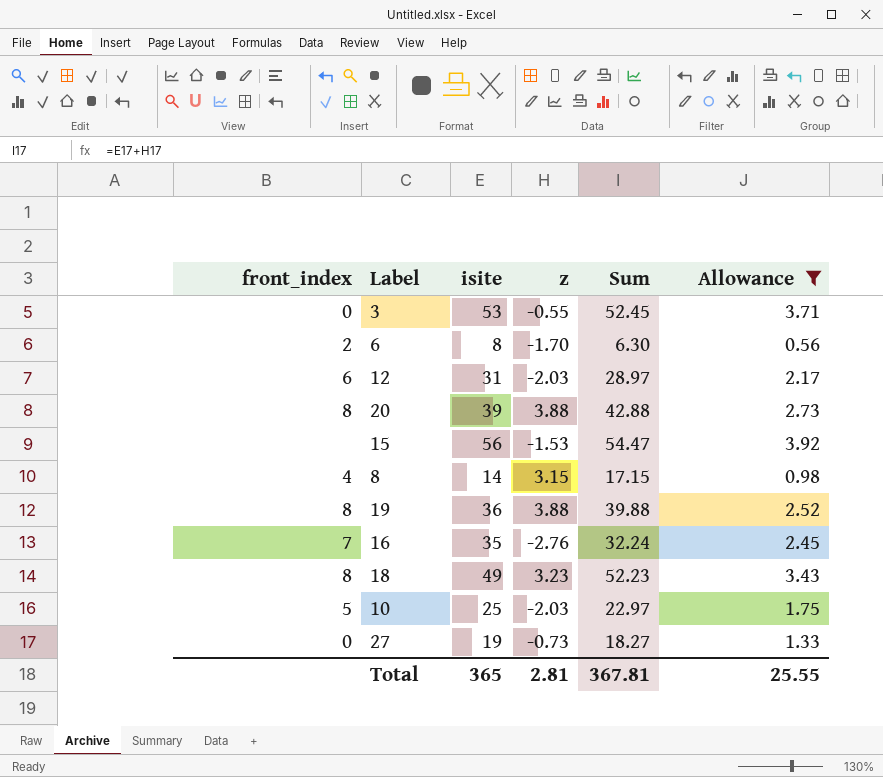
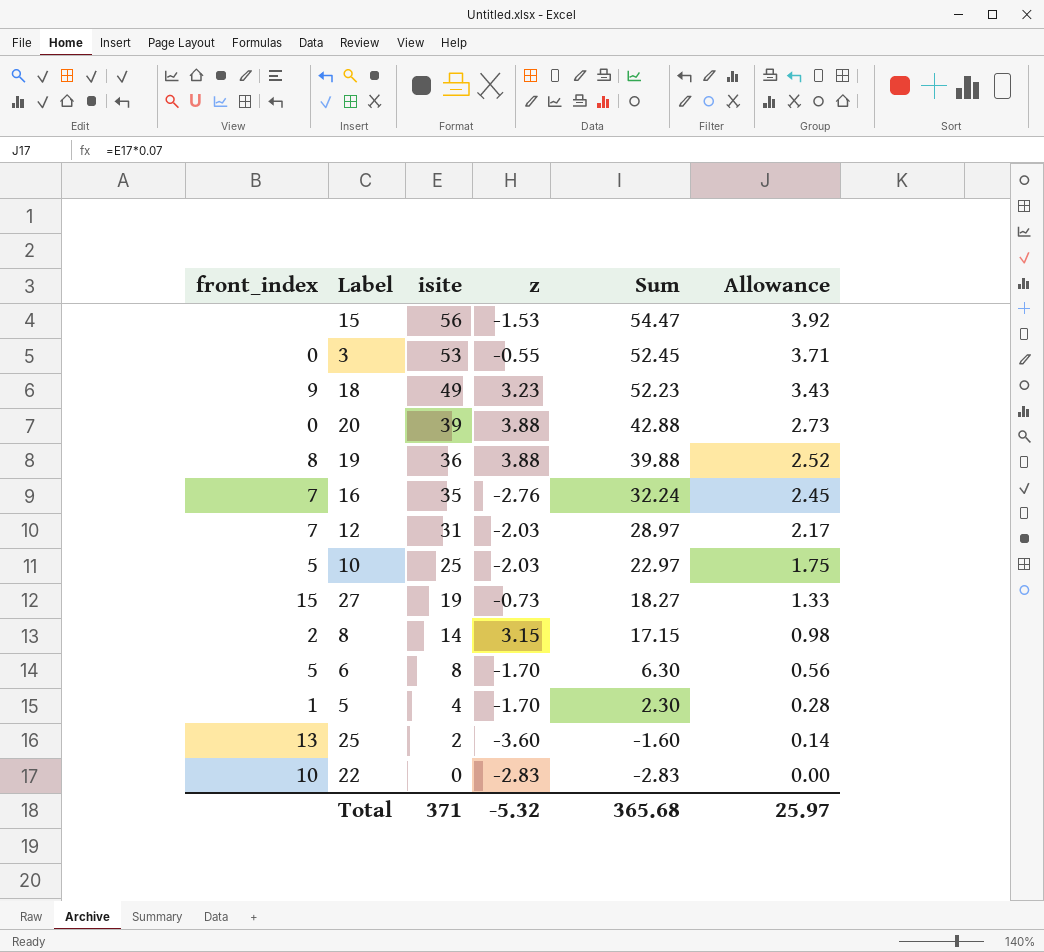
filter: Allowance >= 0.56 -> none
row order: none -> isite descending
18 | front_index: 8 -> 9
20 | front_index: 8 -> 0
12 | front_index: 6 -> 7
27 | front_index: 0 -> 15
8 | front_index: 4 -> 2
6 | front_index: 2 -> 5
Total | isite: 365 -> 371
Total | z: 2.81 -> -5.32
Total | Sum: 367.81 -> 365.68
Total | Allowance: 25.55 -> 25.97

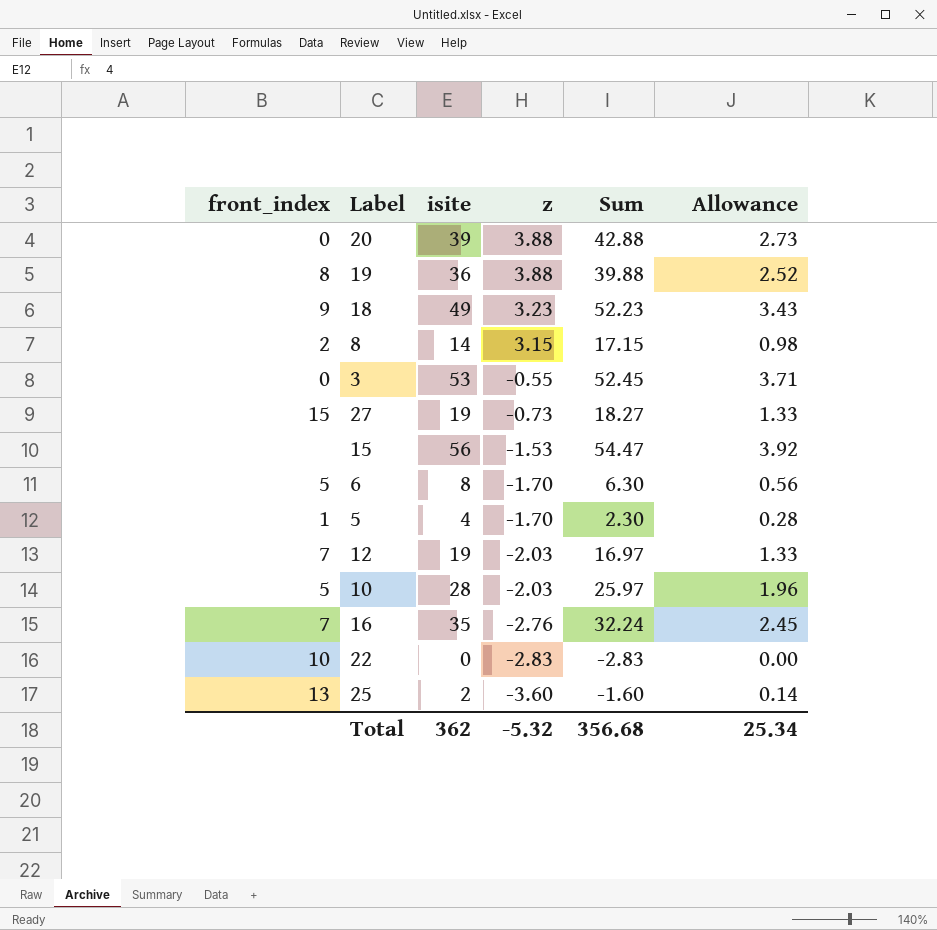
row order: isite descending -> z descending
12 | isite: 31 -> 19
12 | Sum: 28.97 -> 16.97
12 | Allowance: 2.17 -> 1.33
10 | isite: 25 -> 28
10 | Sum: 22.97 -> 25.97
10 | Allowance: 1.75 -> 1.96
Total | isite: 371 -> 362
Total | Sum: 365.68 -> 356.68
Total | Allowance: 25.97 -> 25.34

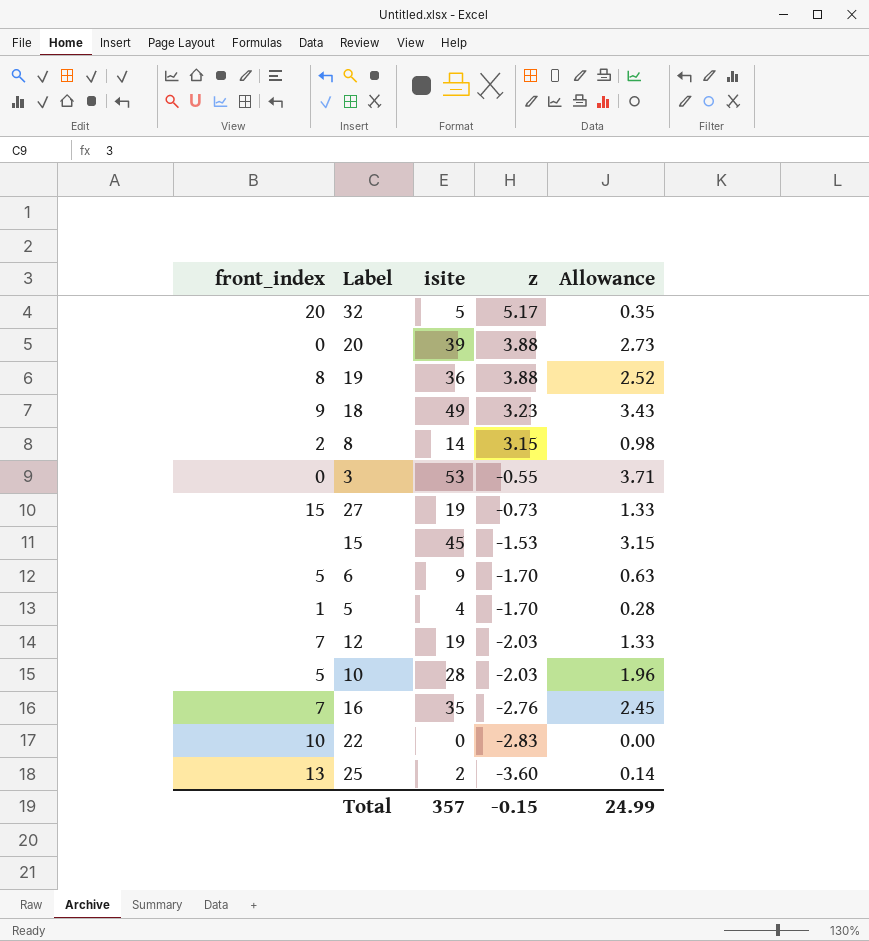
column Sum | formula: [isite] + [z] -> none
row 32: none -> 20 | 5 | 5.17 | 0.35
15 | isite: 56 -> 45
15 | Allowance: 3.92 -> 3.15
6 | isite: 8 -> 9
6 | Allowance: 0.56 -> 0.63
Total | isite: 362 -> 357
Total | z: -5.32 -> -0.15
Total | Allowance: 25.34 -> 24.99

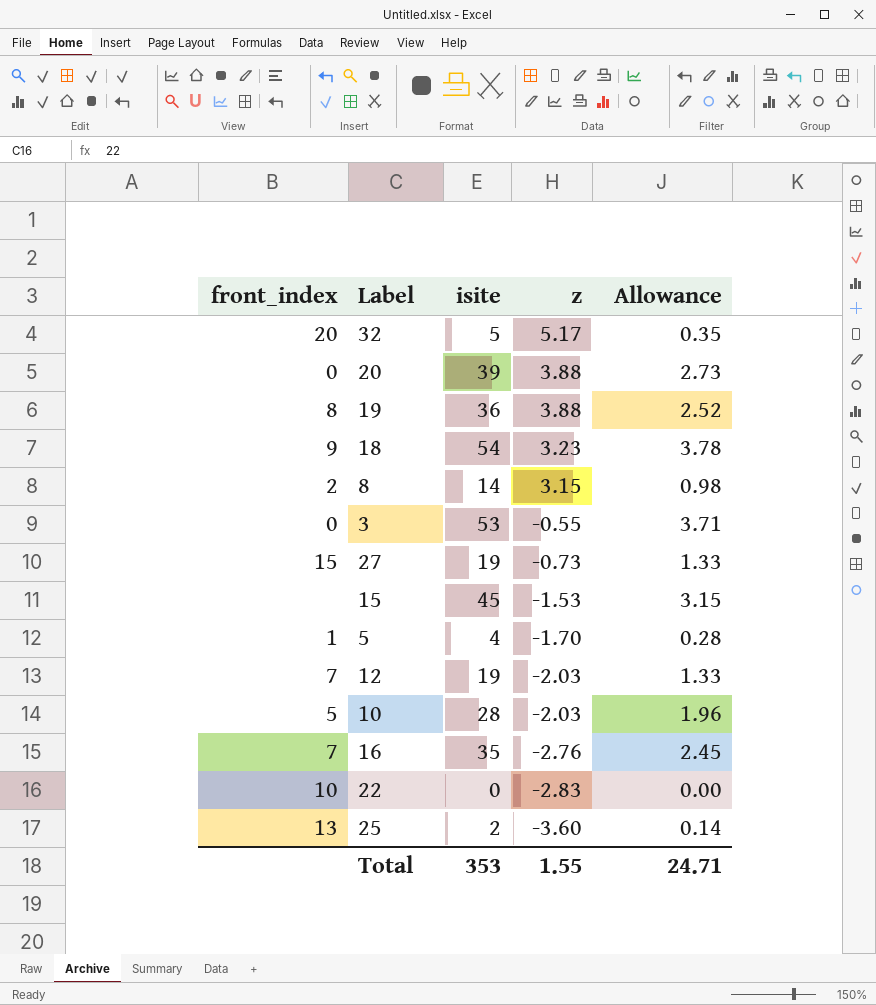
row 6: 5 | 9 | -1.70 | 0.63 -> none
18 | isite: 49 -> 54
18 | Allowance: 3.43 -> 3.78
Total | isite: 357 -> 353
Total | z: -0.15 -> 1.55
Total | Allowance: 24.99 -> 24.71

